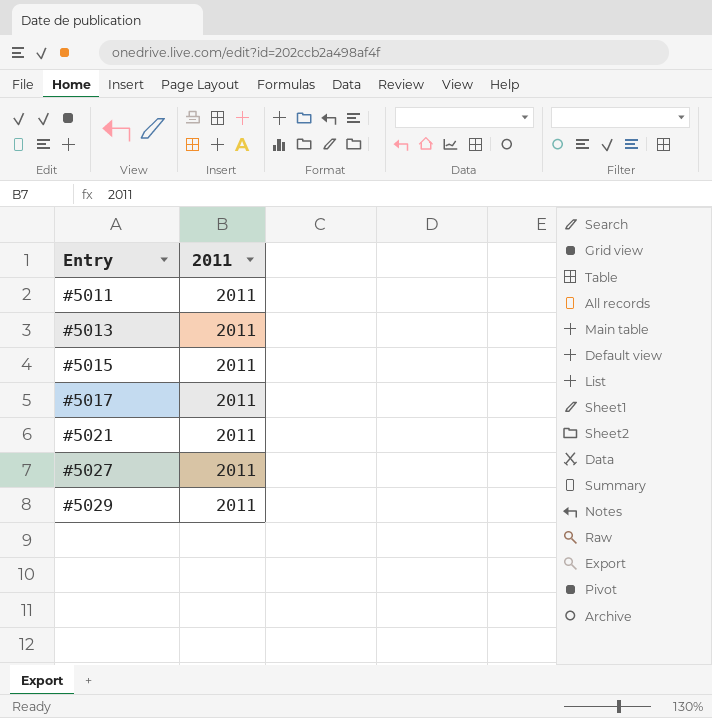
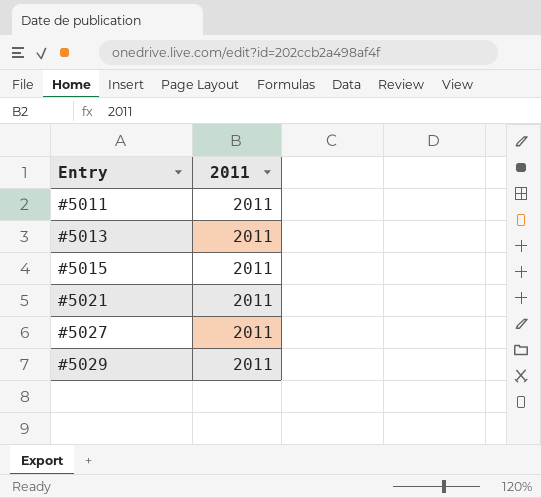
row #5017: 2011 -> none

